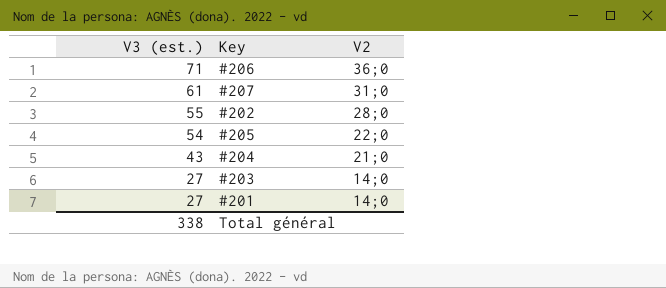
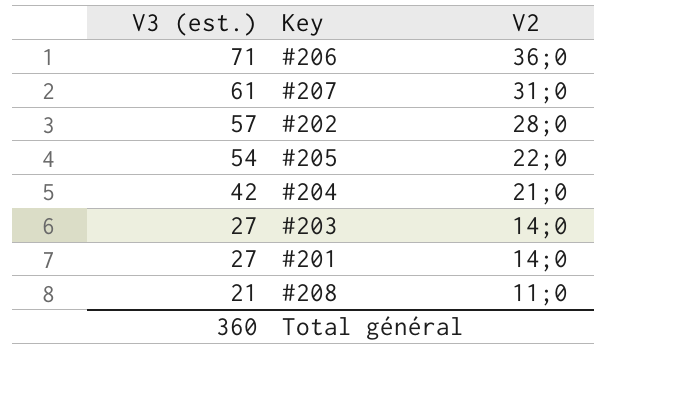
#202 | V3 (est.): 55 -> 57
#204 | V3 (est.): 43 -> 42
row #208: none -> 21 | 11;0
Total général | V3 (est.): 338 -> 360

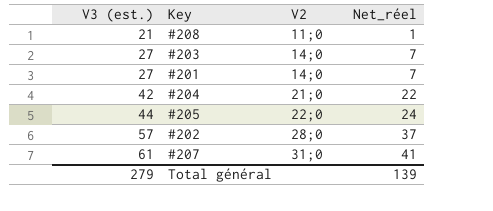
row order: V3 (est.) descending -> V3 (est.) ascending
column Net_réel | formula: none -> [V3 (est.)] - 20
row #206: 71 | 36;0 -> none
#205 | V3 (est.): 54 -> 44
Total général | V3 (est.): 360 -> 279

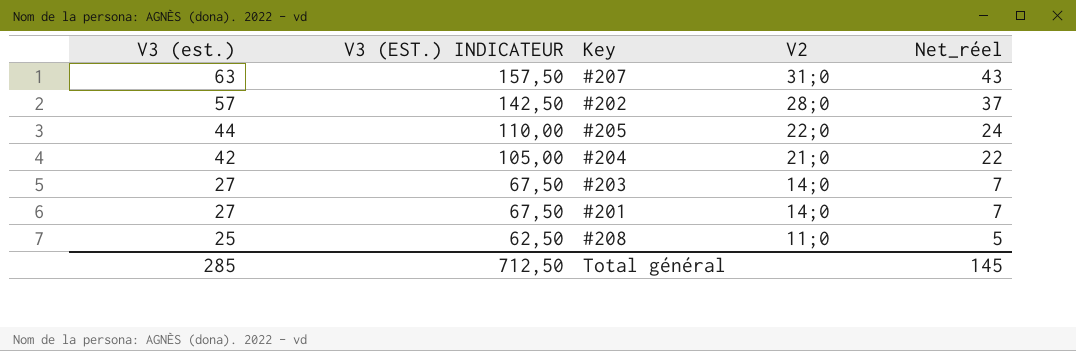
row order: V3 (est.) ascending -> V3 (est.) descending
column V3 (EST.) INDICATEUR | formula: none -> [V3 (est.)] * 2,5
#207 | V3 (est.): 61 -> 63
#207 | Net_réel: 41 -> 43
#208 | V3 (est.): 21 -> 25
#208 | Net_réel: 1 -> 5
Total général | V3 (est.): 279 -> 285
Total général | Net_réel: 139 -> 145

